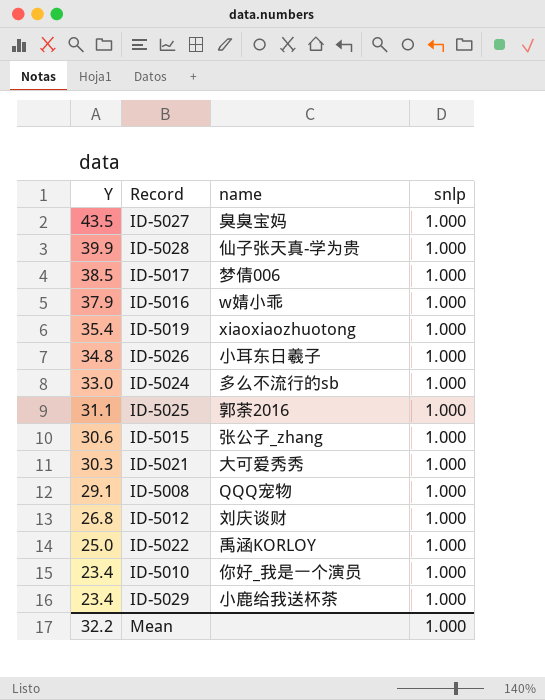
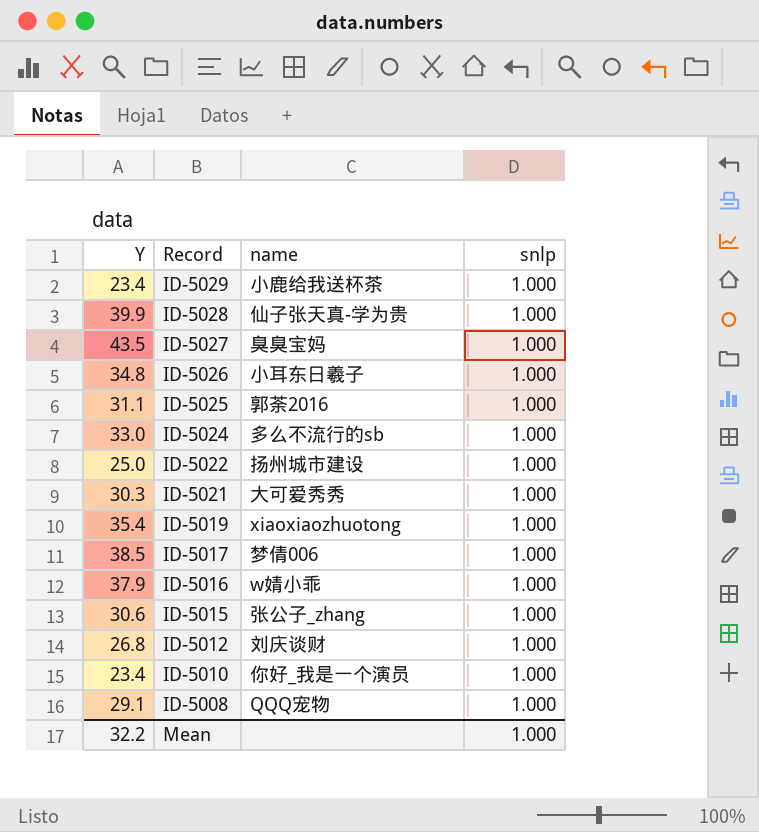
row order: Y descending -> Record descending
ID-5022 | name: 禹涵KORLOY -> 扬州城市建设

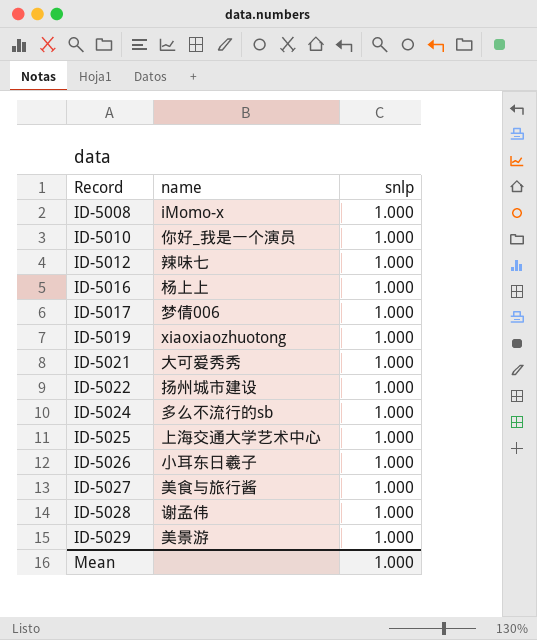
row order: Record descending -> Record ascending
column Y | position: 1 -> none
row ID-5015: 30.6 | 张公子_zhang | 1.000 -> none
ID-5008 | name: QQQ宠物 -> iMomo-x
ID-5012 | name: 刘庆谈财 -> 辣味七
ID-5016 | name: w婧小乖 -> 杨上上
ID-5025 | name: 郭荼2016 -> 上海交通大学艺术中心
ID-5027 | name: 臭臭宝妈 -> 美食与旅行酱
ID-5028 | name: 仙子张天真-学为贵 -> 谢孟伟
ID-5029 | name: 小鹿给我送杯茶 -> 美景游

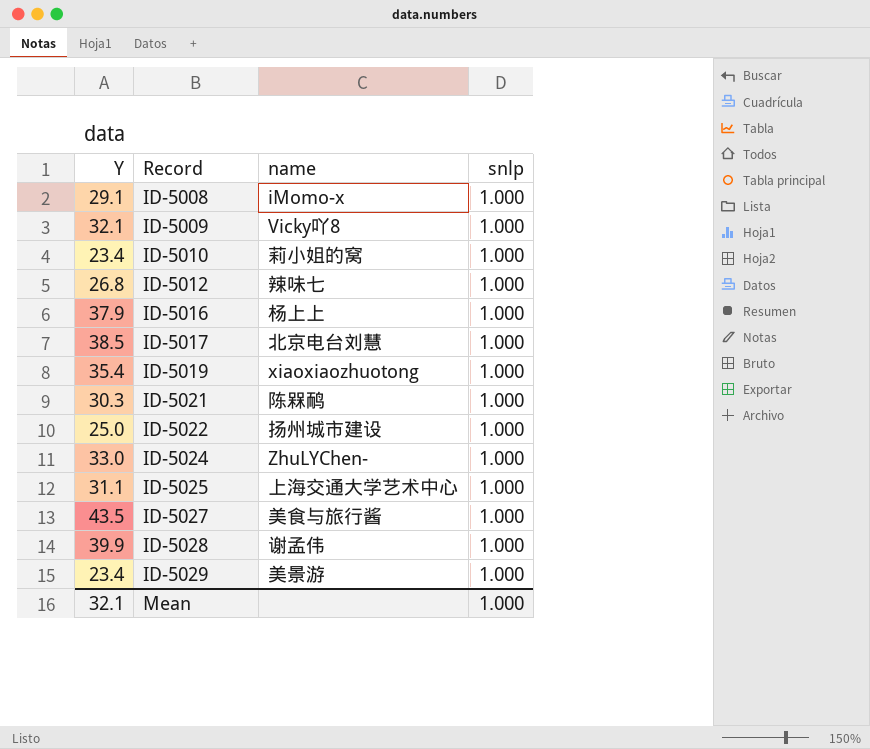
column Y | position: none -> 1
row ID-5026: 小耳东日羲子 | 1.000 -> none
row ID-5009: none -> 32.1 | Vicky吖8 | 1.000
ID-5010 | name: 你好_我是一个演员 -> 莉小姐的窝
ID-5017 | name: 梦倩006 -> 北京电台刘慧
ID-5021 | name: 大可爱秀秀 -> 陈槑鸸
ID-5024 | name: 多么不流行的sb -> ZhuLYChen-

